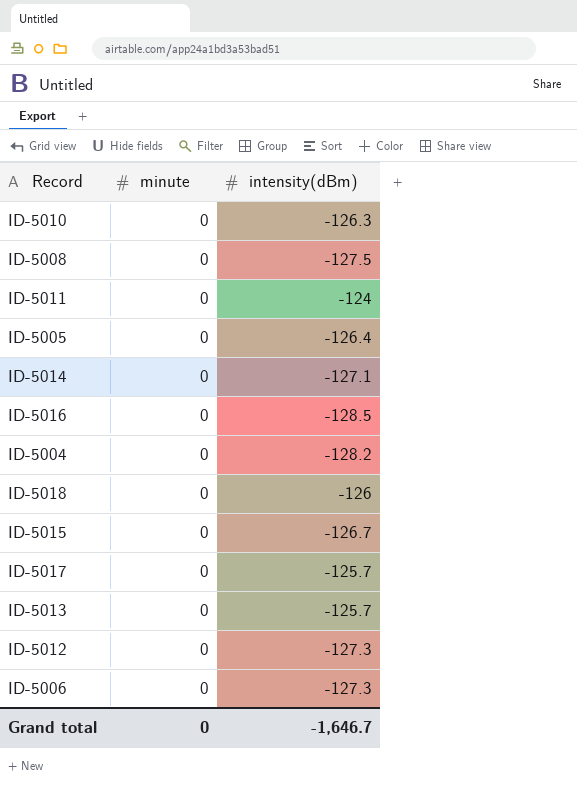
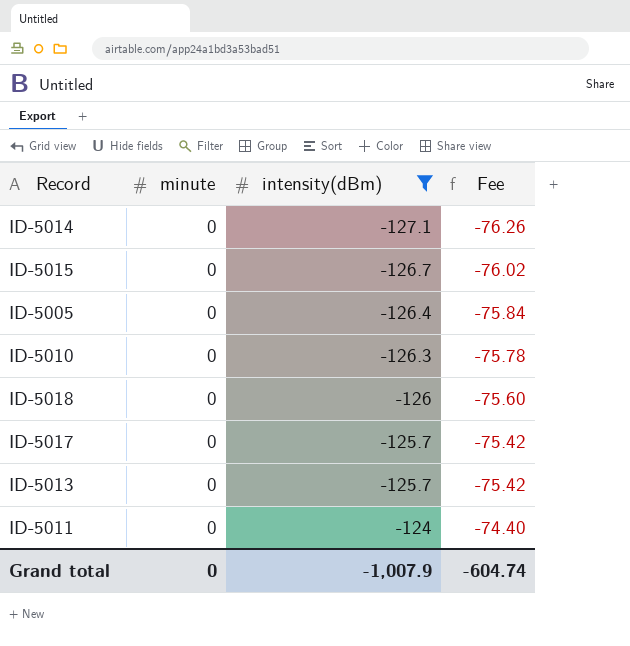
filter: none -> intensity(dBm) >= -127.1
row order: none -> intensity(dBm) ascending
column Fee | formula: none -> [intensity(dBm)] * 0.6
Grand total | intensity(dBm): -1,646.7 -> -1,007.9

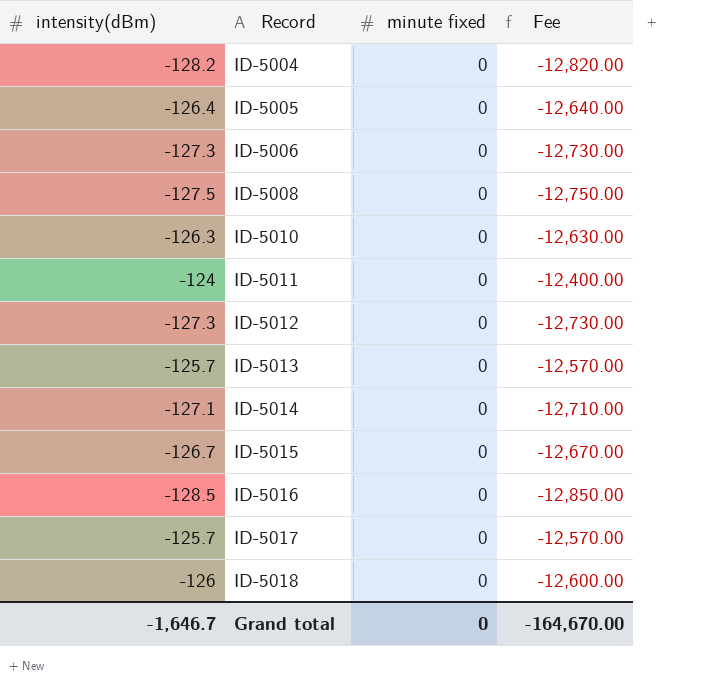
filter: intensity(dBm) >= -127.1 -> none
row order: intensity(dBm) ascending -> Record ascending
column intensity(dBm) | position: 3 -> 1
column name: minute -> minute fixed
column Fee | formula: [intensity(dBm)] * 0.6 -> [intensity(dBm)] * 100
Grand total | intensity(dBm): -1,007.9 -> -1,646.7
Grand total | Fee: -604.74 -> -164,670.00

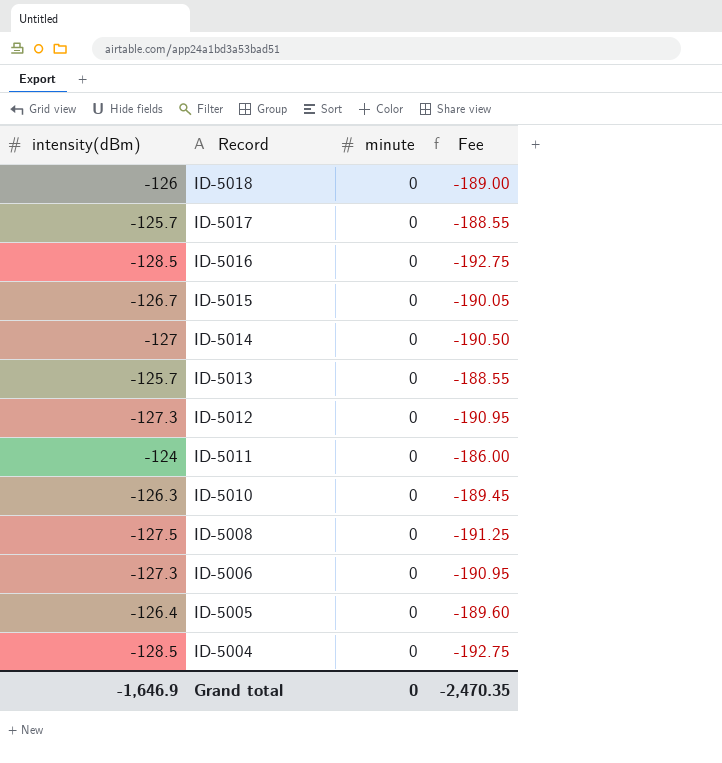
row order: Record ascending -> Record descending
column name: minute fixed -> minute
column Fee | formula: [intensity(dBm)] * 100 -> [intensity(dBm)] * 1.5
ID-5014 | intensity(dBm): -127.1 -> -127
ID-5004 | intensity(dBm): -128.2 -> -128.5
Grand total | intensity(dBm): -1,646.7 -> -1,646.9
Grand total | Fee: -164,670.00 -> -2,470.35

